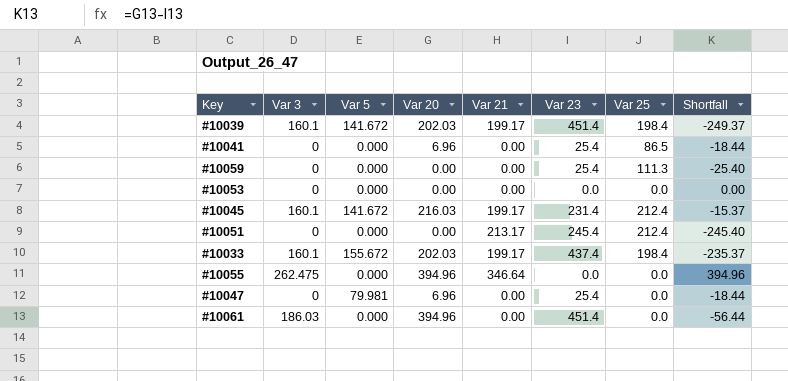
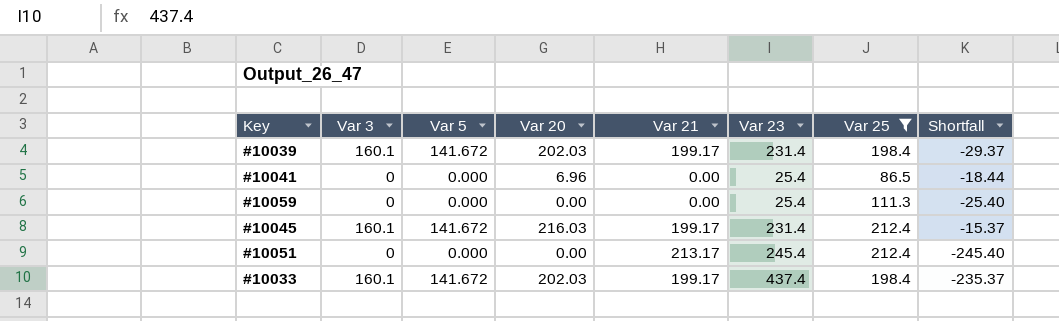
filter: none -> Var 25 != 0.0
#10039 | Var 23: 451.4 -> 231.4
#10039 | Shortfall: -249.37 -> -29.37
#10033 | Var 5: 155.672 -> 141.672

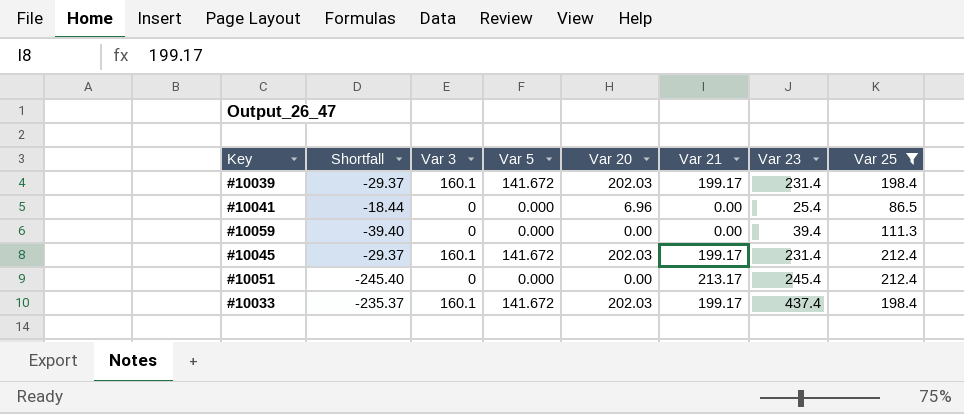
column Shortfall | position: 8 -> 2
#10059 | Shortfall: -25.40 -> -39.40
#10059 | Var 23: 25.4 -> 39.4
#10045 | Shortfall: -15.37 -> -29.37
#10045 | Var 20: 216.03 -> 202.03

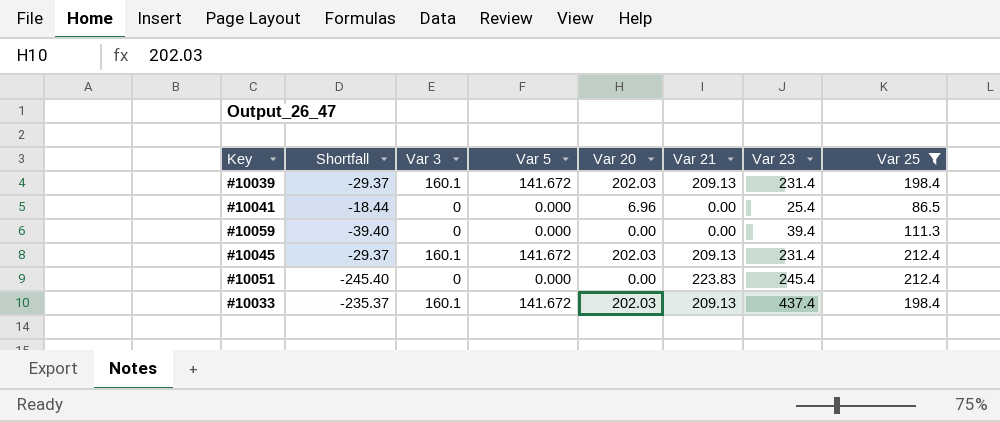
#10039 | Var 21: 199.17 -> 209.13
#10045 | Var 21: 199.17 -> 209.13
#10051 | Var 21: 213.17 -> 223.83
#10033 | Var 21: 199.17 -> 209.13

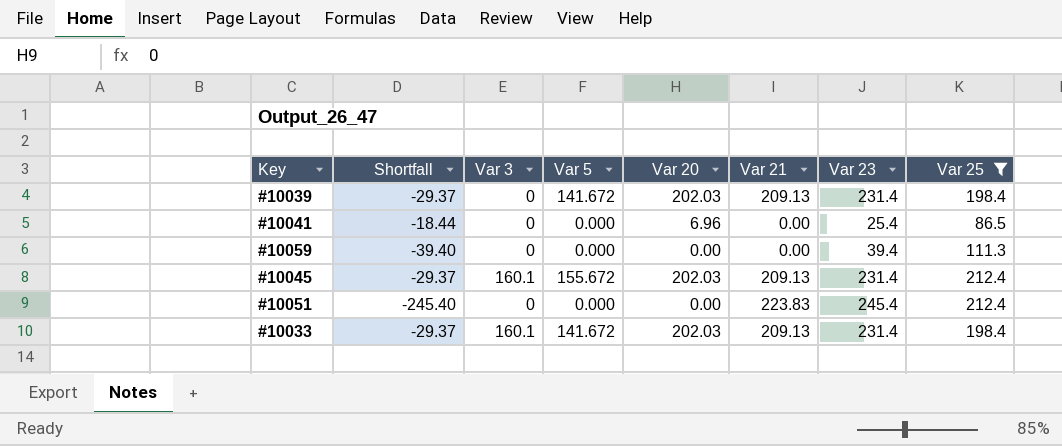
#10039 | Var 3: 160.1 -> 0
#10045 | Var 5: 141.672 -> 155.672
#10033 | Shortfall: -235.37 -> -29.37
#10033 | Var 23: 437.4 -> 231.4

